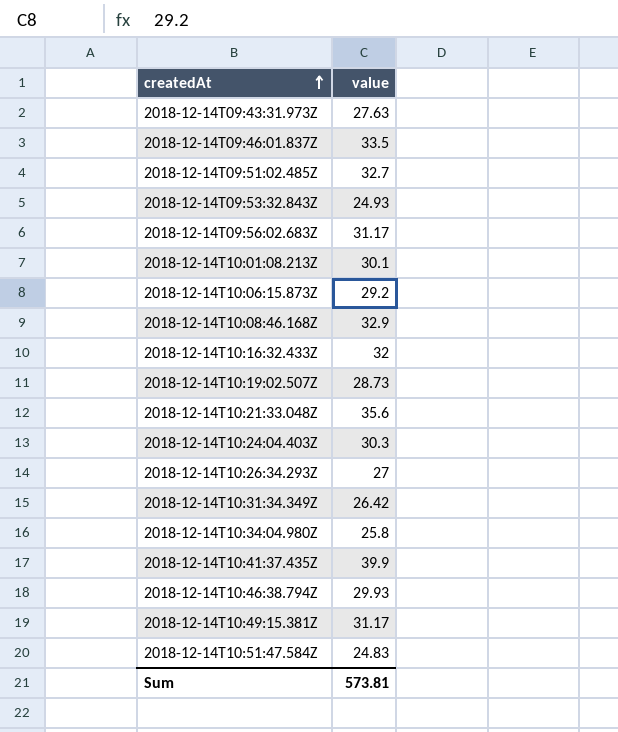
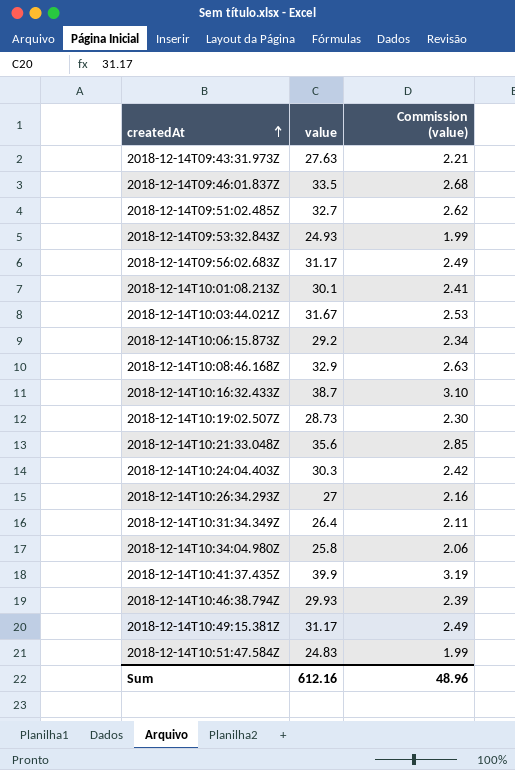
column Commission (value) | formula: none -> [value] * 0.08
row 2018-12-14T10:03:44.021Z: none -> 31.67 | 2.53
2018-12-14T10:16:32.433Z | value: 32 -> 38.7
2018-12-14T10:31:34.349Z | value: 26.42 -> 26.4
Sum | value: 573.81 -> 612.16

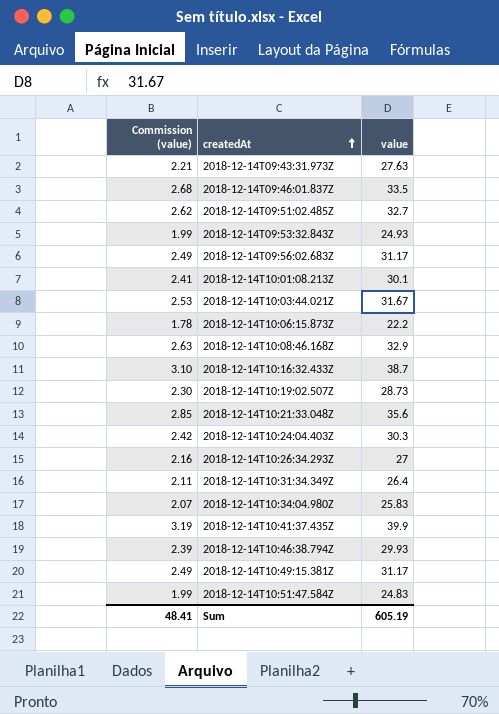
column Commission (value) | position: 3 -> 1
2018-12-14T10:06:15.873Z | Commission (value): 2.34 -> 1.78
2018-12-14T10:06:15.873Z | value: 29.2 -> 22.2
2018-12-14T10:34:04.980Z | Commission (value): 2.06 -> 2.07
2018-12-14T10:34:04.980Z | value: 25.8 -> 25.83
Sum | Commission (value): 48.96 -> 48.41
Sum | value: 612.16 -> 605.19

